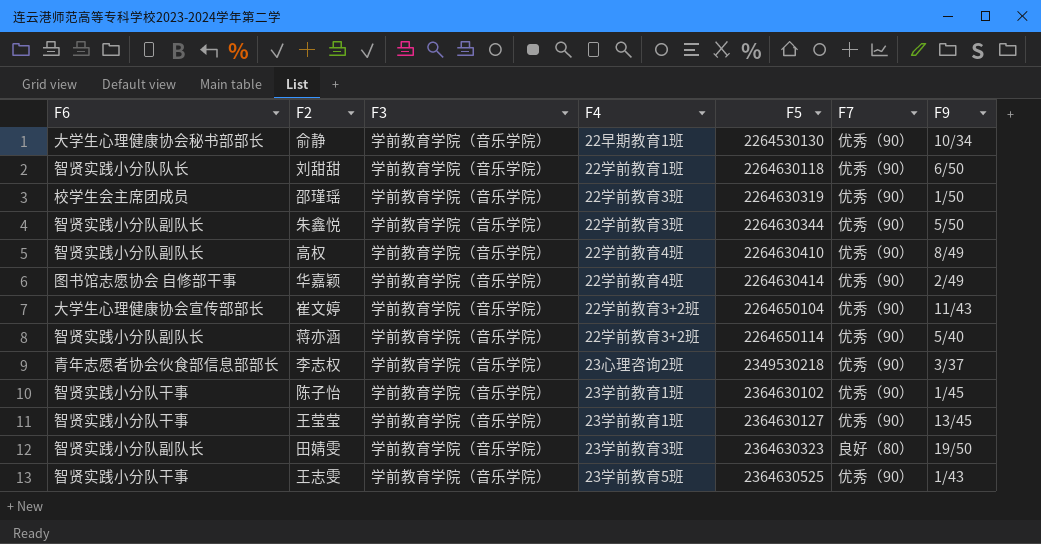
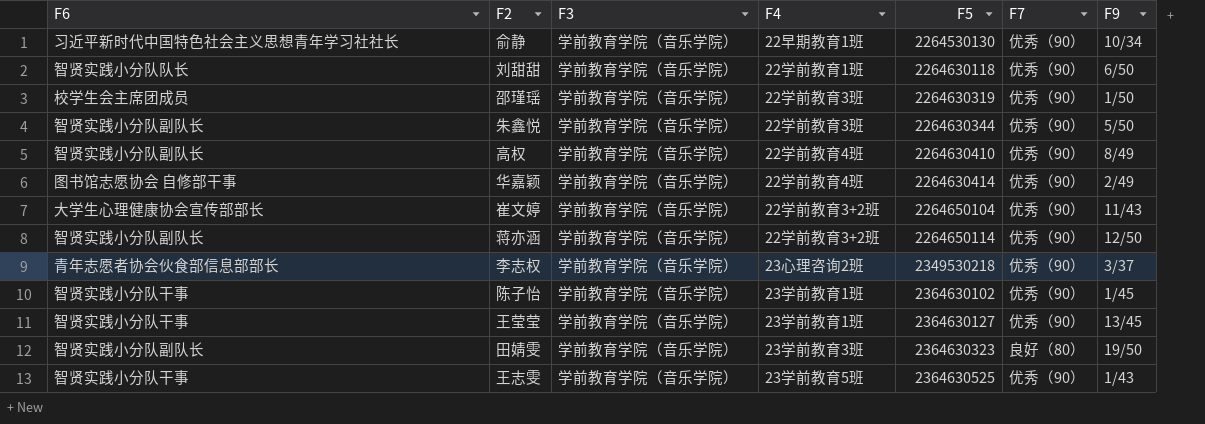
俞静 | F6: 大学生心理健康协会秘书部部长 -> 习近平新时代中国特色社会主义思想青年学习社社长
蒋亦涵 | F9: 5/40 -> 12/50

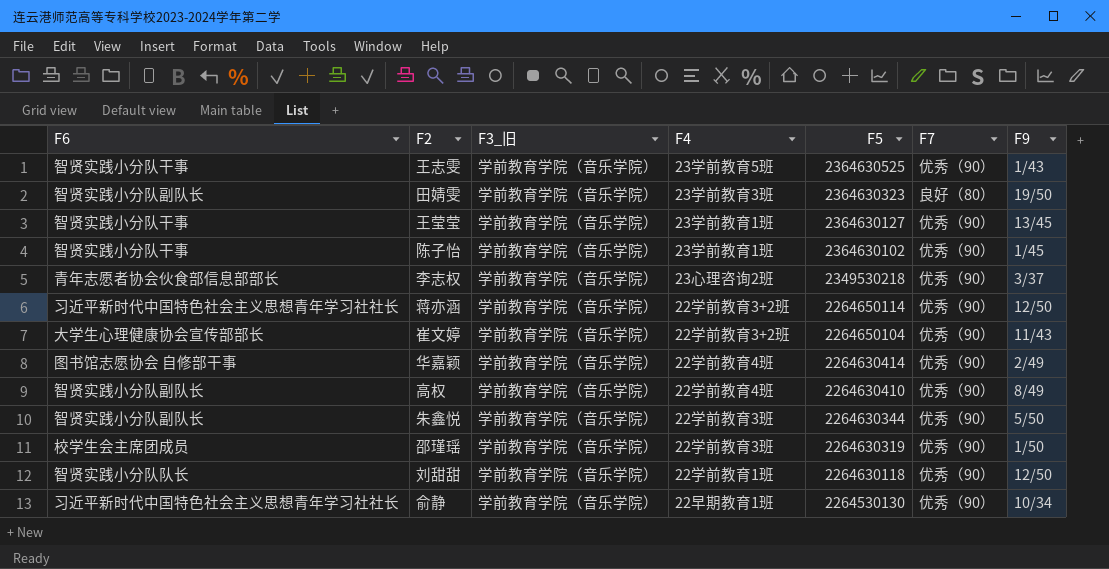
row order: F5 ascending -> F5 descending
column name: F3 -> F3_旧
蒋亦涵 | F6: 智贤实践小分队副队长 -> 习近平新时代中国特色社会主义思想青年学习社社长
刘甜甜 | F9: 6/50 -> 12/50

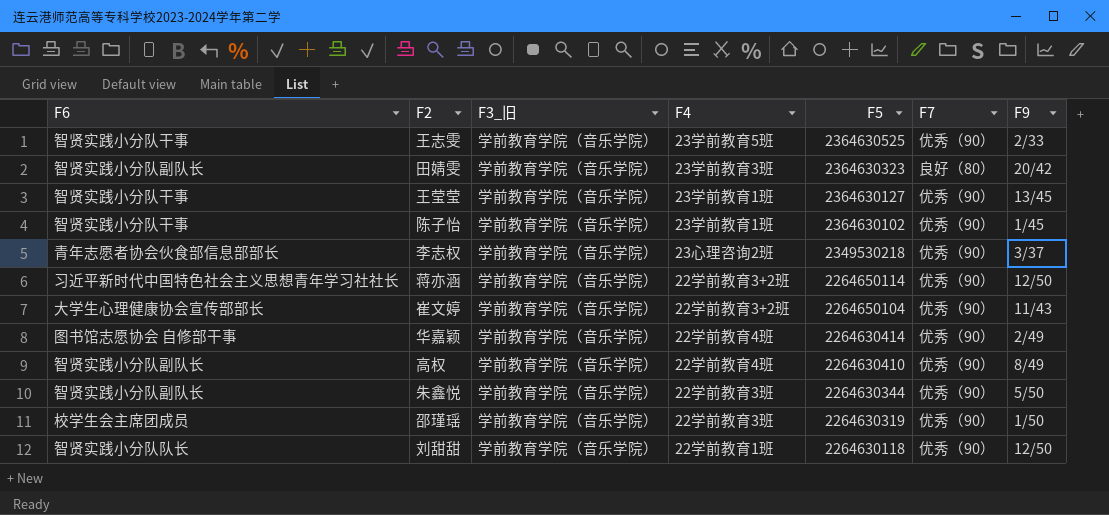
row 俞静: 习近平新时代中国特色社会主义思想青年学习社社长 | 学前教育学院（音乐学院） | 22早期教育1班 | 2264530130 | 优秀（90） | 10/34 -> none
王志雯 | F9: 1/43 -> 2/33
田婧雯 | F9: 19/50 -> 20/42

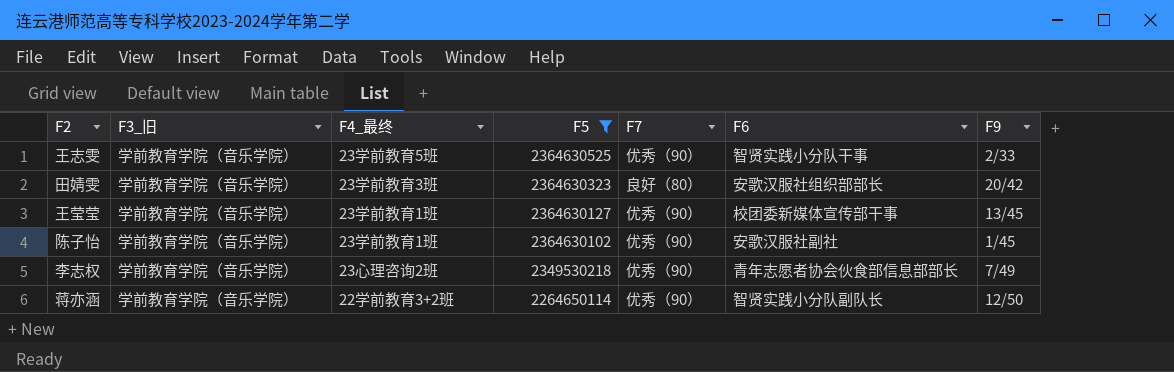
filter: none -> F5 >= 2264650114
column name: F4 -> F4_最终
column F6 | position: 1 -> 6
田婧雯 | F6: 智贤实践小分队副队长 -> 安歌汉服社组织部部长
王莹莹 | F6: 智贤实践小分队干事 -> 校团委新媒体宣传部干事
陈子怡 | F6: 智贤实践小分队干事 -> 安歌汉服社副社
李志权 | F9: 3/37 -> 7/49
蒋亦涵 | F6: 习近平新时代中国特色社会主义思想青年学习社社长 -> 智贤实践小分队副队长

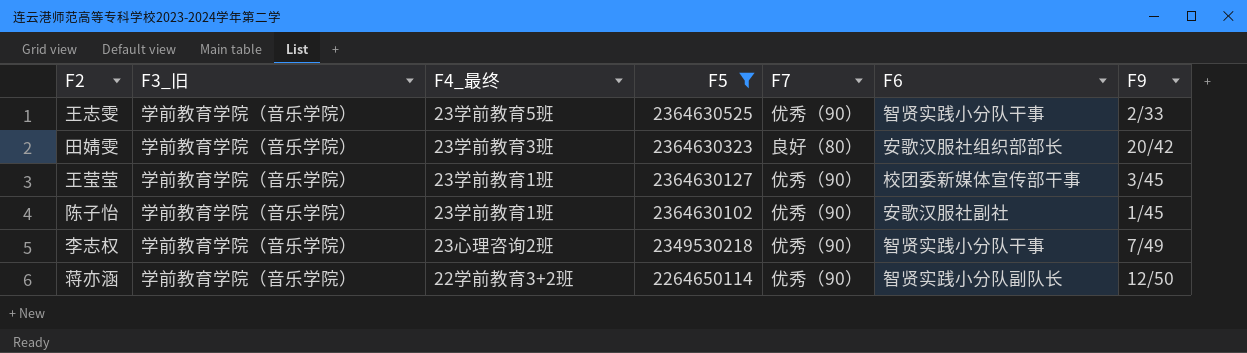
王莹莹 | F9: 13/45 -> 3/45
李志权 | F6: 青年志愿者协会伙食部信息部部长 -> 智贤实践小分队干事

